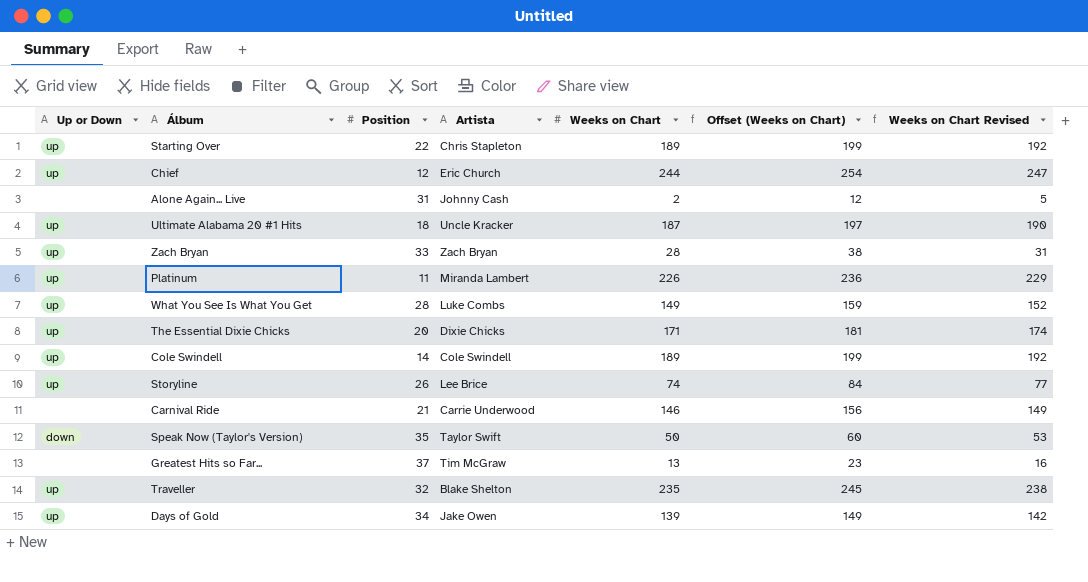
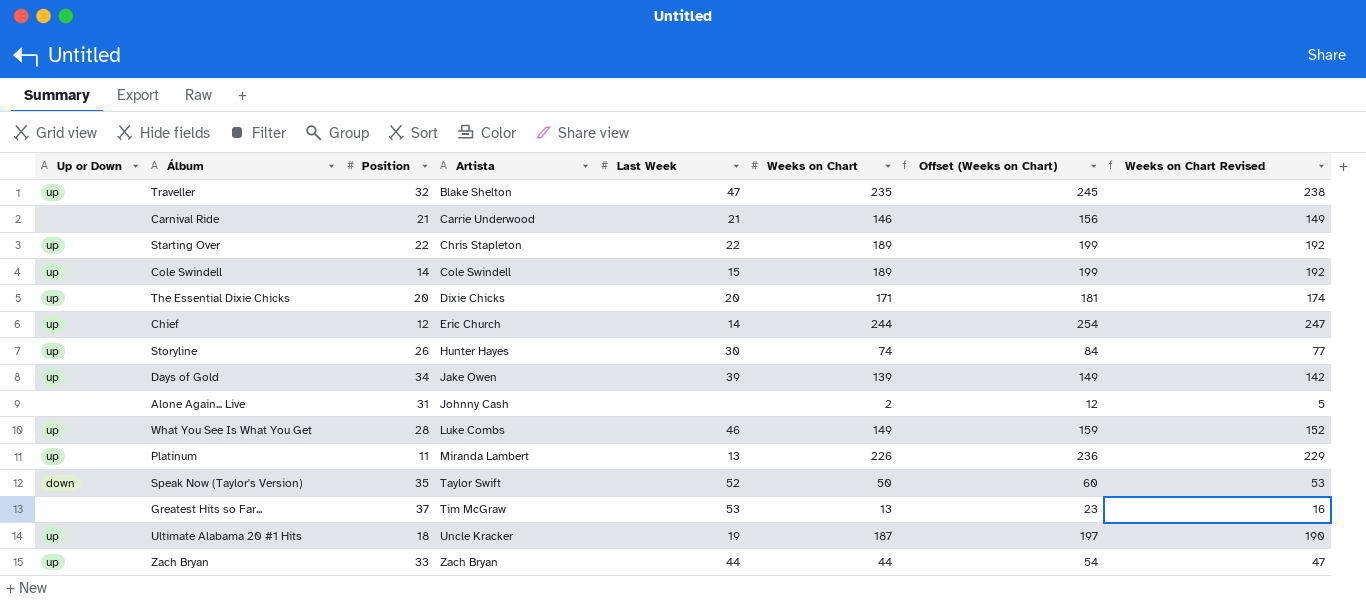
row order: none -> Artista ascending
column Last Week | position: none -> 5
Storyline | Artista: Lee Brice -> Hunter Hayes
Zach Bryan | Weeks on Chart: 28 -> 44
Zach Bryan | Offset (Weeks on Chart): 38 -> 54
Zach Bryan | Weeks on Chart Revised: 31 -> 47

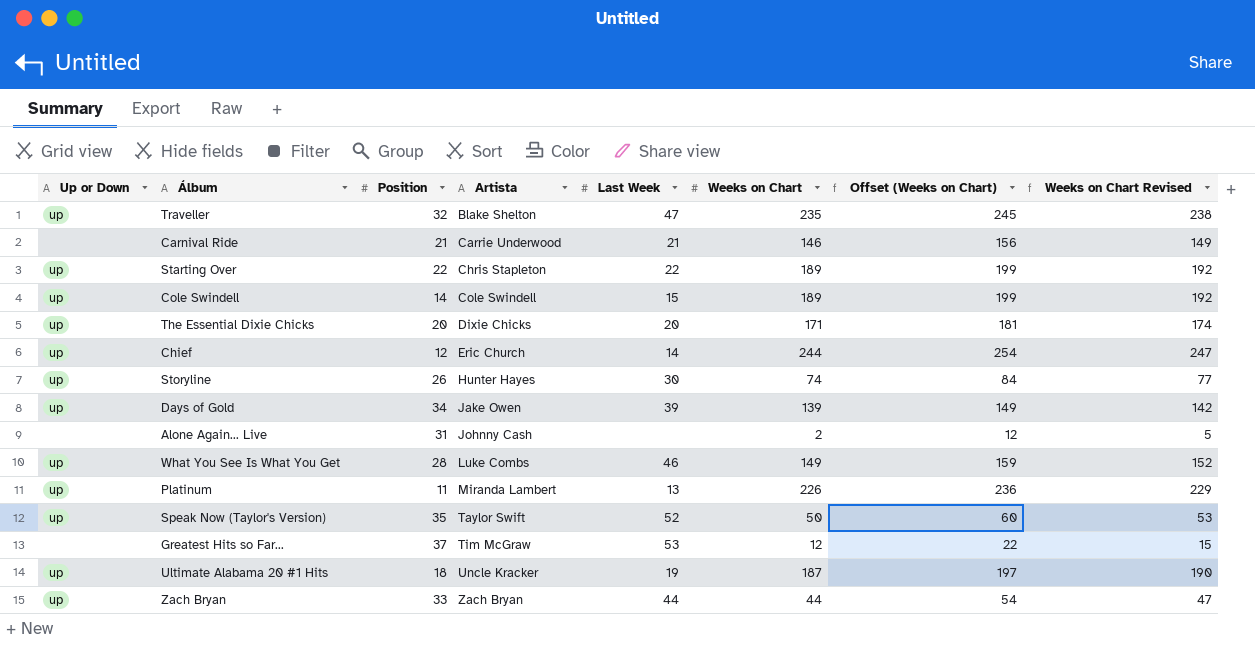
Speak Now (Taylor's Version) | Up or Down: down -> up
Greatest Hits so Far... | Weeks on Chart: 13 -> 12
Greatest Hits so Far... | Offset (Weeks on Chart): 23 -> 22
Greatest Hits so Far... | Weeks on Chart Revised: 16 -> 15

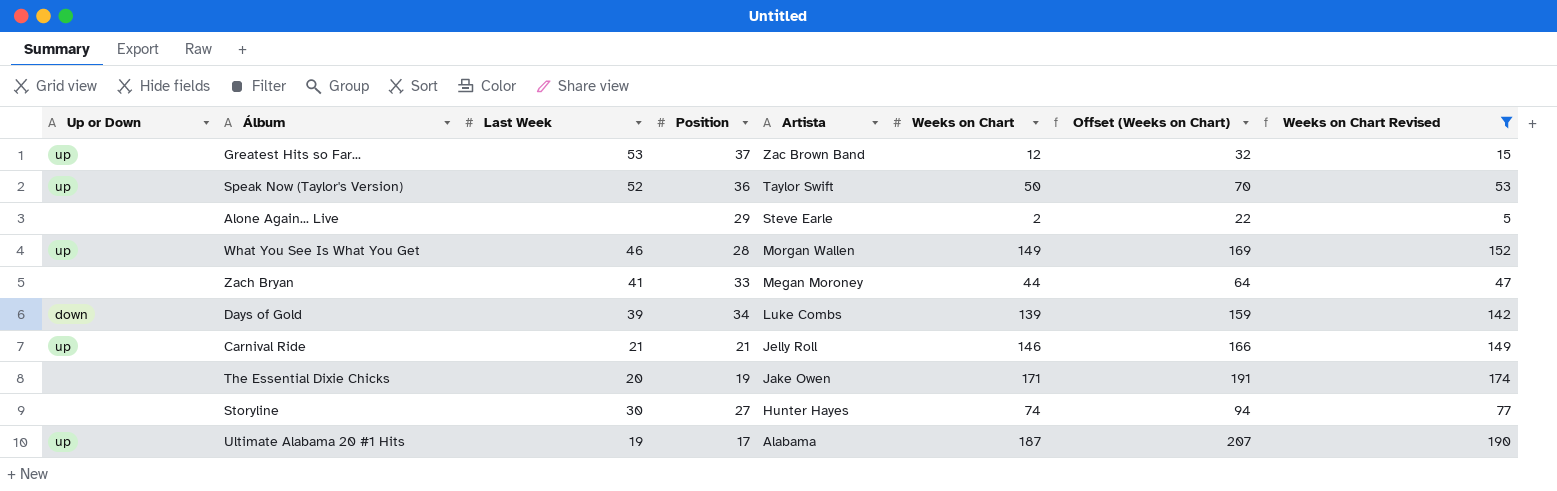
filter: none -> Weeks on Chart Revised <= 190
row order: Artista ascending -> Artista descending
column Last Week | position: 5 -> 3
column Offset (Weeks on Chart) | formula: [Weeks on Chart] + 10 -> [Weeks on Chart] + 20
Greatest Hits so Far... | Up or Down: none -> up
Greatest Hits so Far... | Artista: Tim McGraw -> Zac Brown Band
Speak Now (Taylor's Version) | Position: 35 -> 36
Alone Again... Live | Position: 31 -> 29
Alone Again... Live | Artista: Johnny Cash -> Steve Earle
What You See Is What You Get | Artista: Luke Combs -> Morgan Wallen
Zach Bryan | Up or Down: up -> none
Zach Bryan | Last Week: 44 -> 41
Zach Bryan | Artista: Zach Bryan -> Megan Moroney
Days of Gold | Up or Down: up -> down
Days of Gold | Artista: Jake Owen -> Luke Combs
Carnival Ride | Up or Down: none -> up
Carnival Ride | Artista: Carrie Underwood -> Jelly Roll
The Essential Dixie Chicks | Up or Down: up -> none
The Essential Dixie Chicks | Position: 20 -> 19
The Essential Dixie Chicks | Artista: Dixie Chicks -> Jake Owen
Storyline | Up or Down: up -> none
Storyline | Position: 26 -> 27
Ultimate Alabama 20 #1 Hits | Position: 18 -> 17
Ultimate Alabama 20 #1 Hits | Artista: Uncle Kracker -> Alabama

